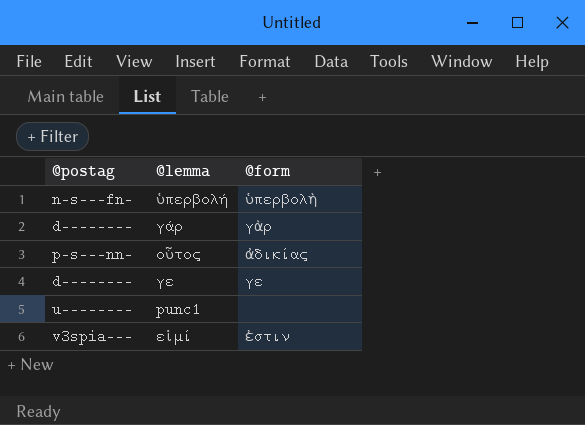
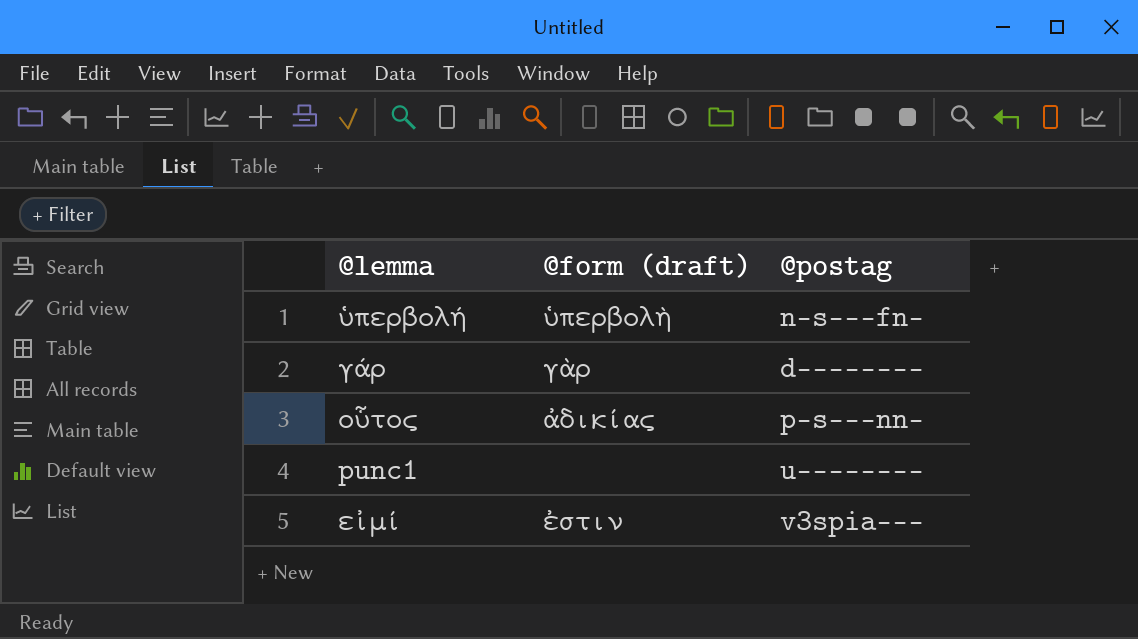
column name: @form -> @form (draft)
column @postag | position: 1 -> 3
row γε: d-------- | γε -> none

